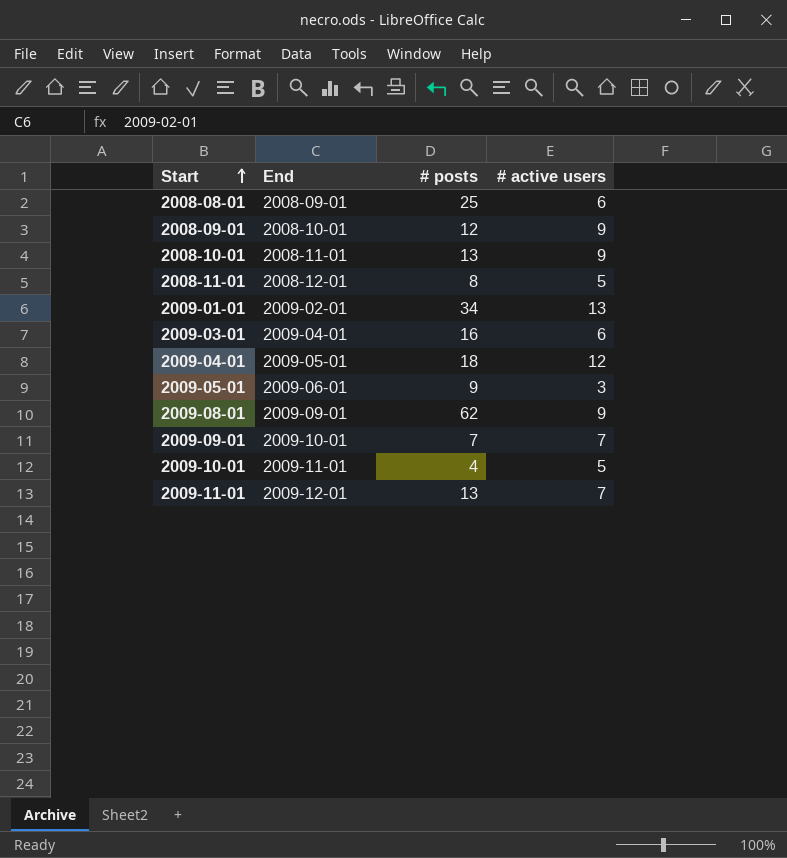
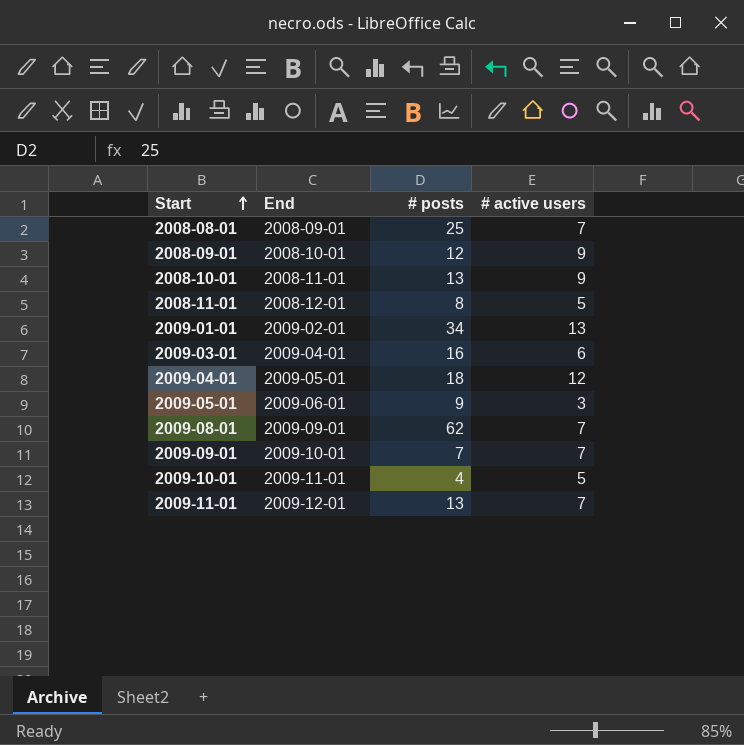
2008-08-01 | # active users: 6 -> 7
2009-08-01 | # active users: 9 -> 7

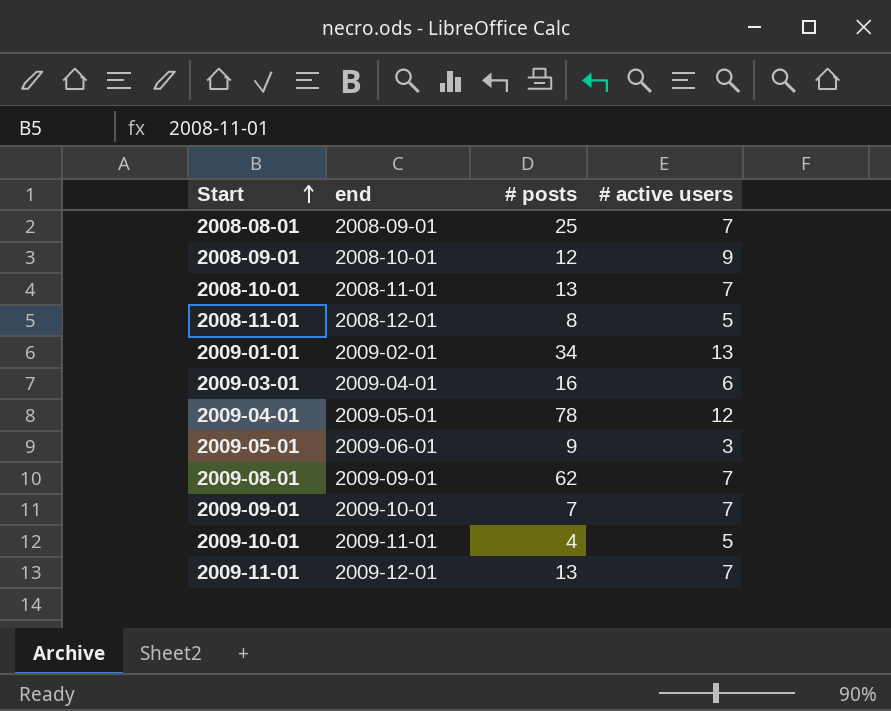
column name: End -> end
2008-10-01 | # active users: 9 -> 7
2009-04-01 | # posts: 18 -> 78

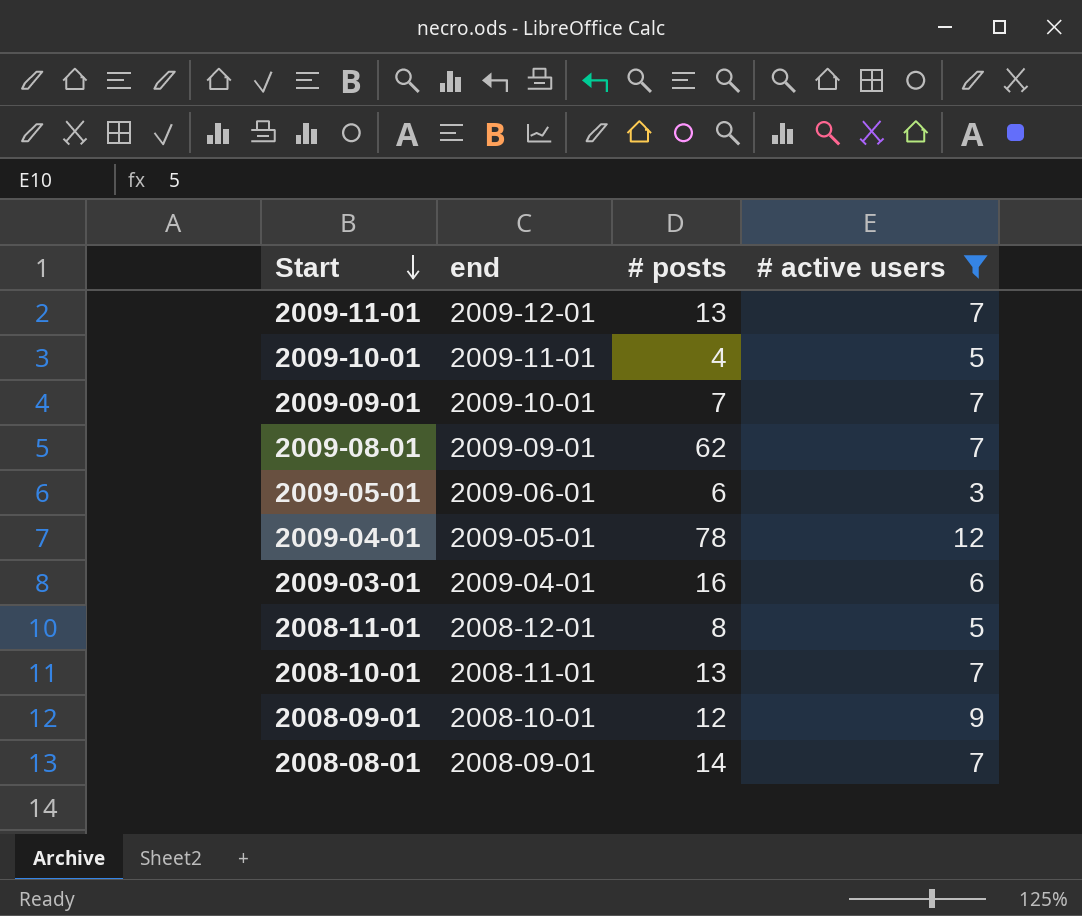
filter: none -> # active users != 13
row order: Start ascending -> Start descending
2009-05-01 | # posts: 9 -> 6
2008-08-01 | # posts: 25 -> 14

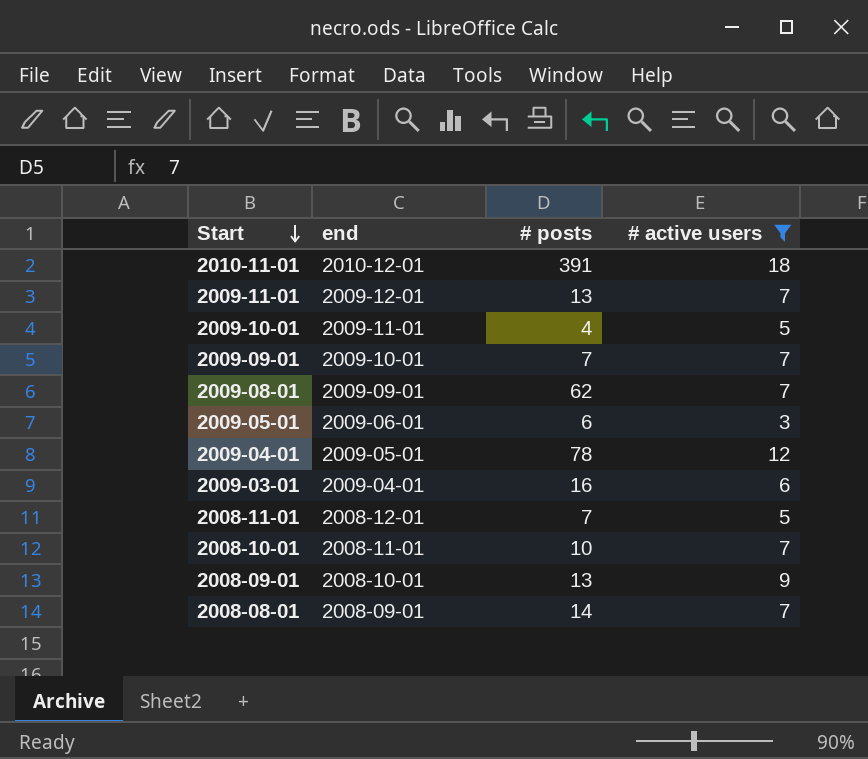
row 2010-11-01: none -> 2010-12-01 | 391 | 18
2008-11-01 | # posts: 8 -> 7
2008-10-01 | # posts: 13 -> 10
2008-09-01 | # posts: 12 -> 13

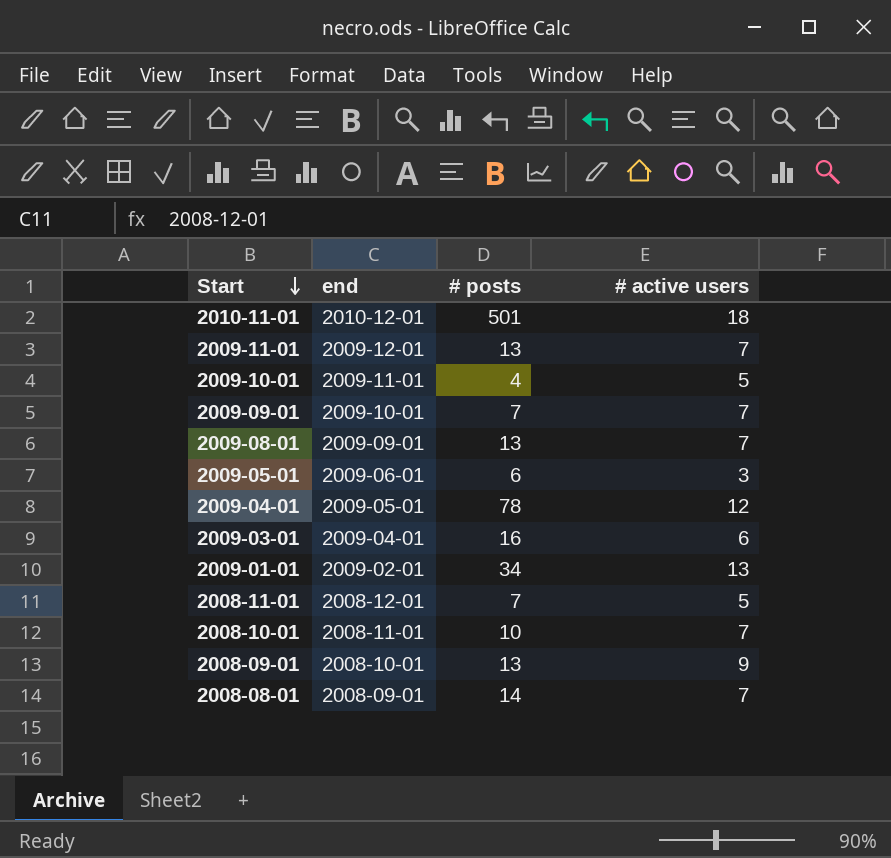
filter: # active users != 13 -> none
2010-11-01 | # posts: 391 -> 501
2009-08-01 | # posts: 62 -> 13

